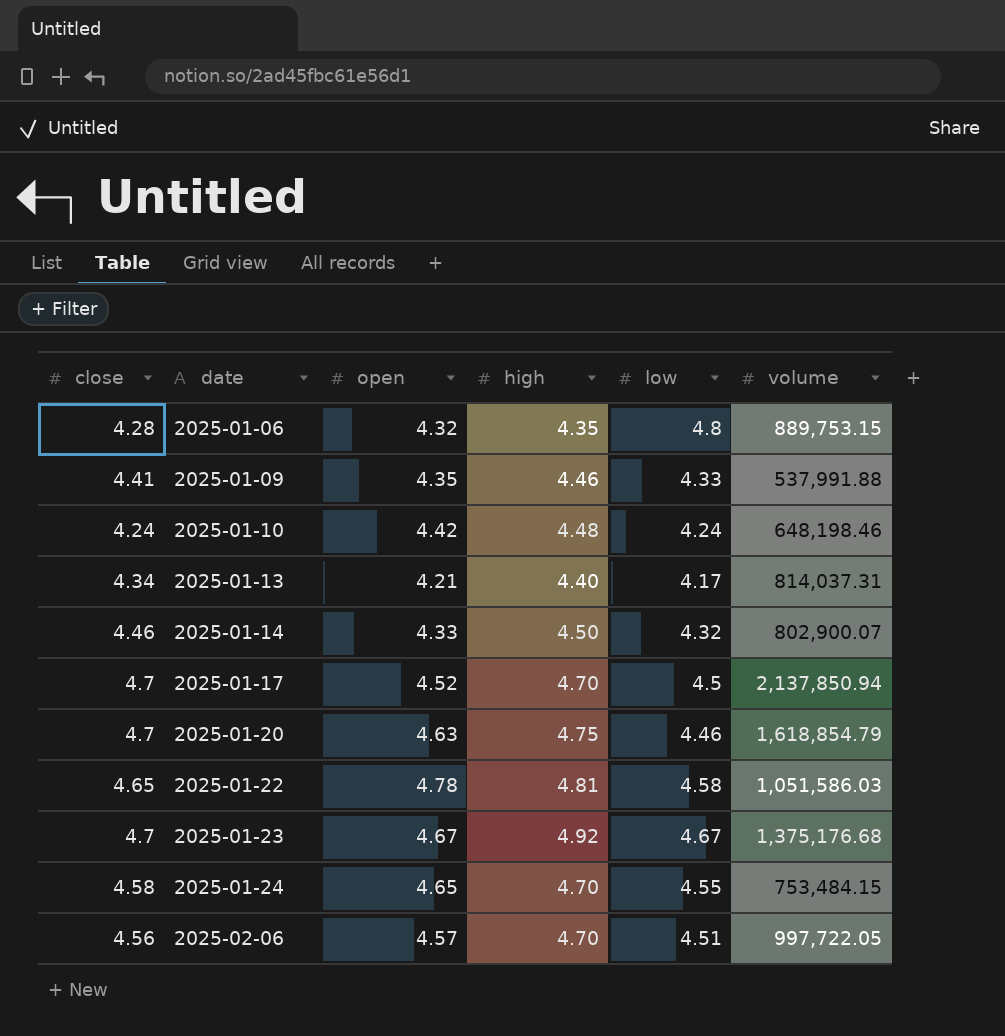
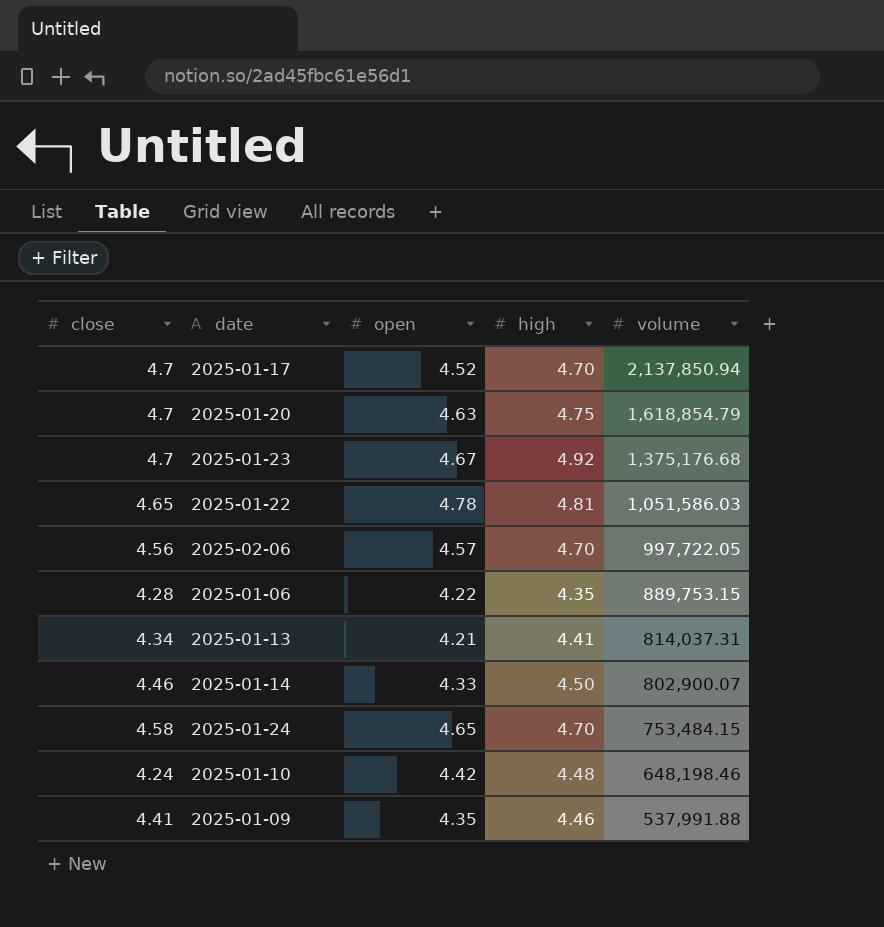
row order: date ascending -> volume descending
column low | position: 5 -> none
2025-01-06 | open: 4.32 -> 4.22
2025-01-13 | high: 4.40 -> 4.41

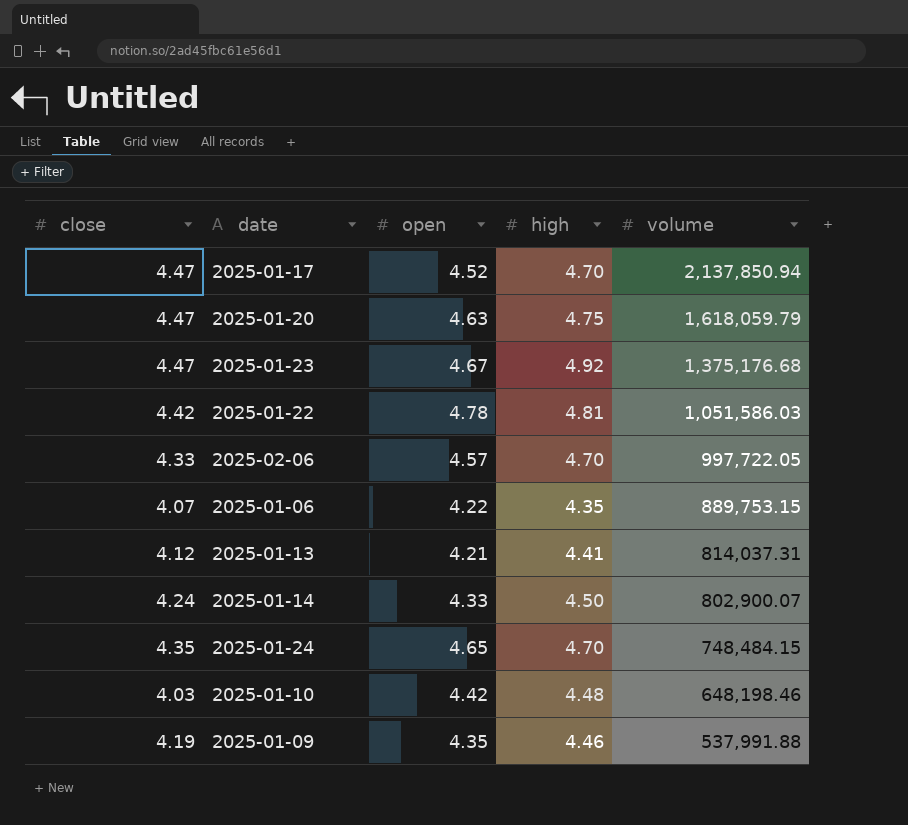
2025-01-17 | close: 4.7 -> 4.47
2025-01-20 | close: 4.7 -> 4.47
2025-01-20 | volume: 1,618,854.79 -> 1,618,059.79
2025-01-23 | close: 4.7 -> 4.47
2025-01-22 | close: 4.65 -> 4.42
2025-02-06 | close: 4.56 -> 4.33
2025-01-06 | close: 4.28 -> 4.07
2025-01-13 | close: 4.34 -> 4.12
2025-01-14 | close: 4.46 -> 4.24
2025-01-24 | close: 4.58 -> 4.35
2025-01-24 | volume: 753,484.15 -> 748,484.15
2025-01-10 | close: 4.24 -> 4.03
2025-01-09 | close: 4.41 -> 4.19

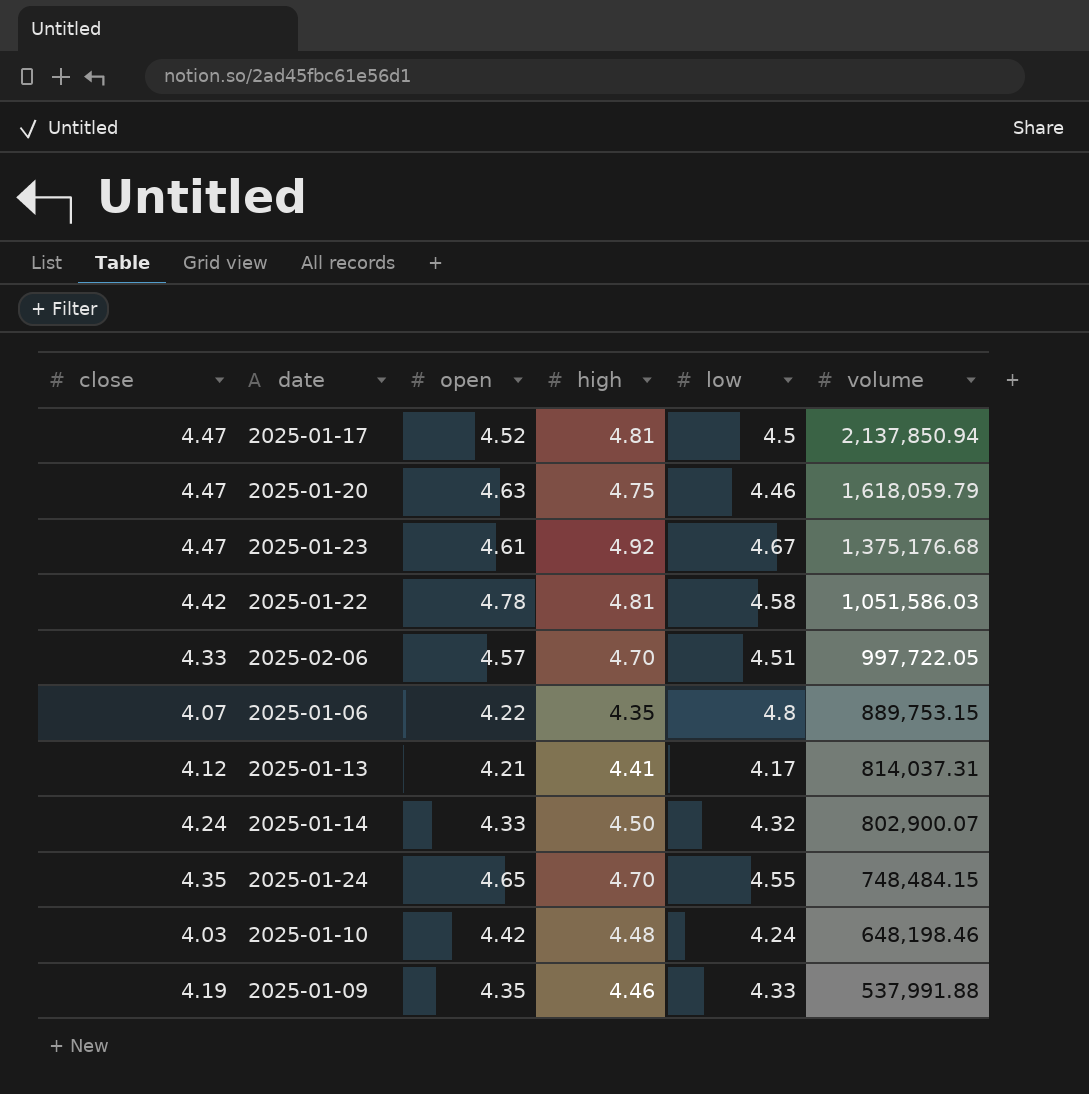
column low | position: none -> 5
2025-01-17 | high: 4.70 -> 4.81
2025-01-23 | open: 4.67 -> 4.61

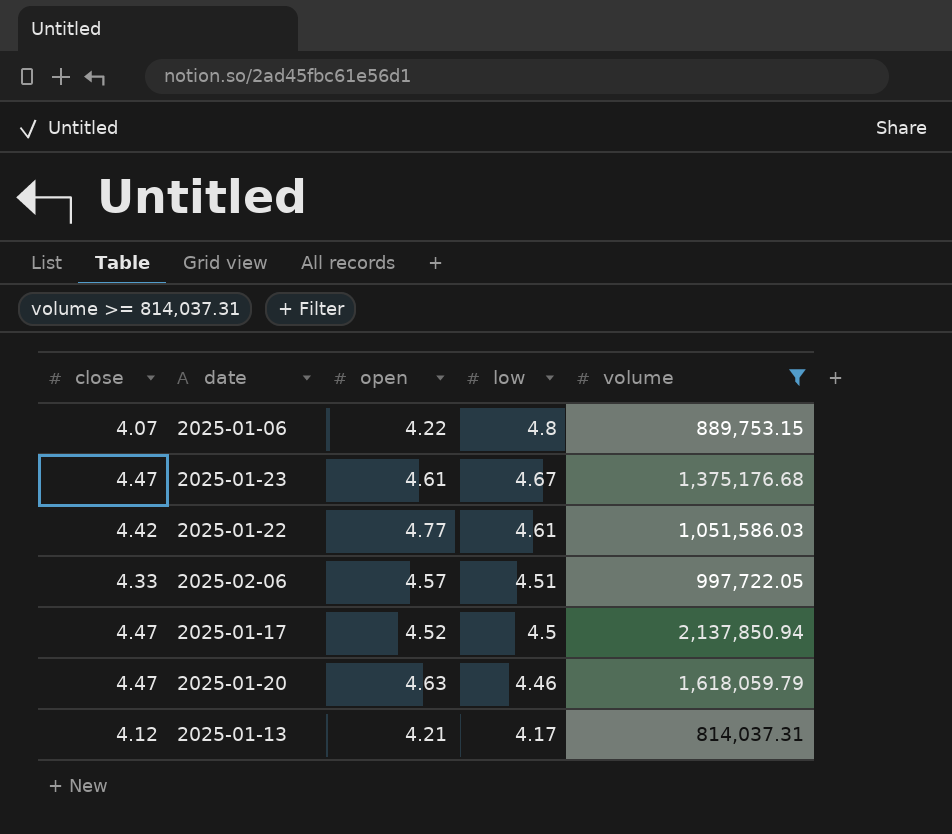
filter: none -> volume >= 814,037.31
row order: volume descending -> low descending
column high | position: 4 -> none
2025-01-22 | open: 4.78 -> 4.77
2025-01-22 | low: 4.58 -> 4.61

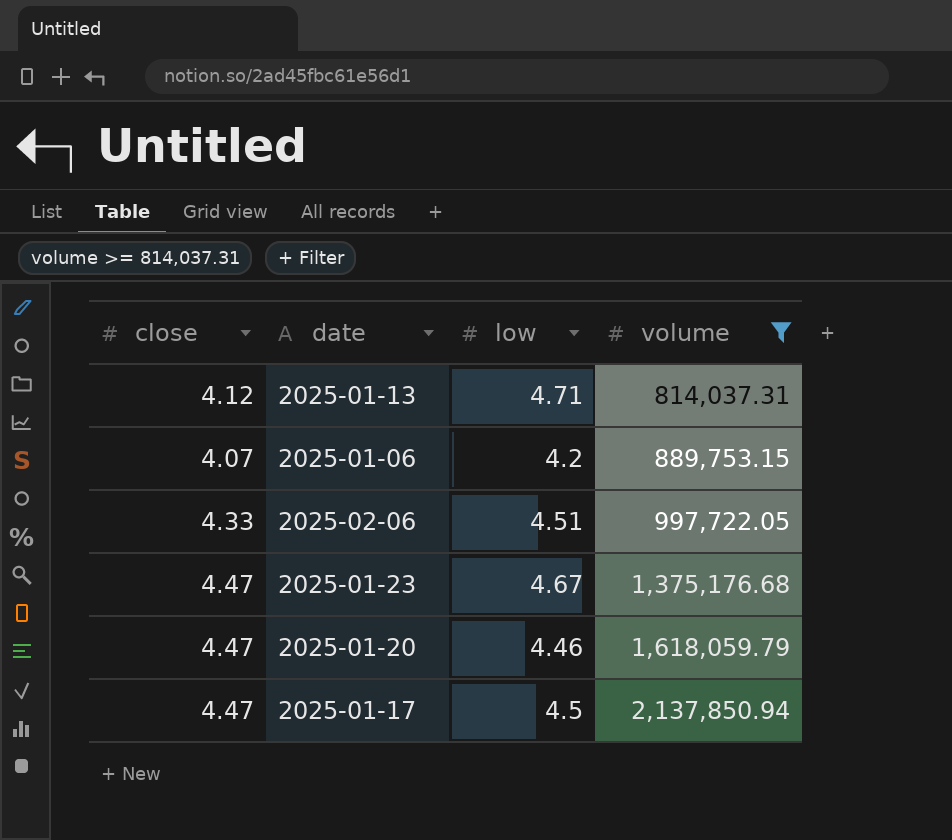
row order: low descending -> volume ascending
column open | position: 3 -> none
row 2025-01-22: 4.42 | 4.77 | 4.61 | 1,051,586.03 -> none
2025-01-13 | low: 4.17 -> 4.71
2025-01-06 | low: 4.8 -> 4.2

